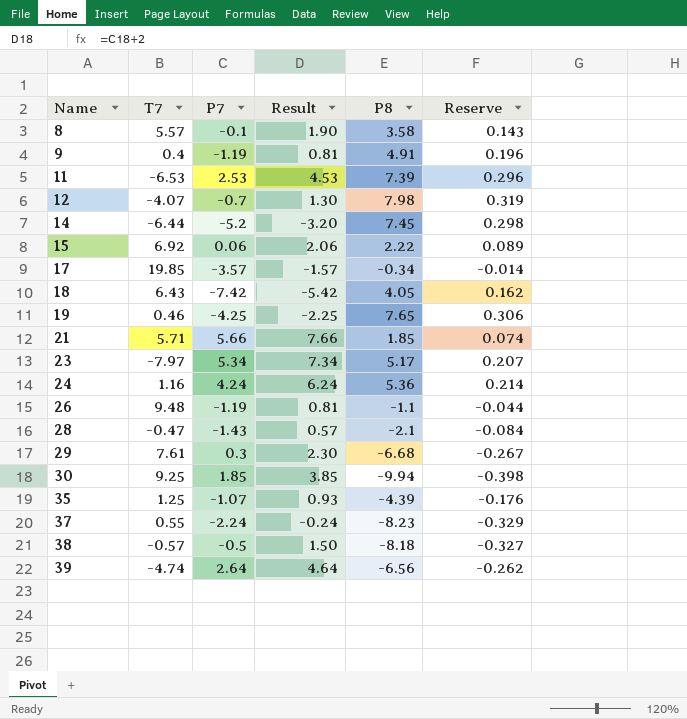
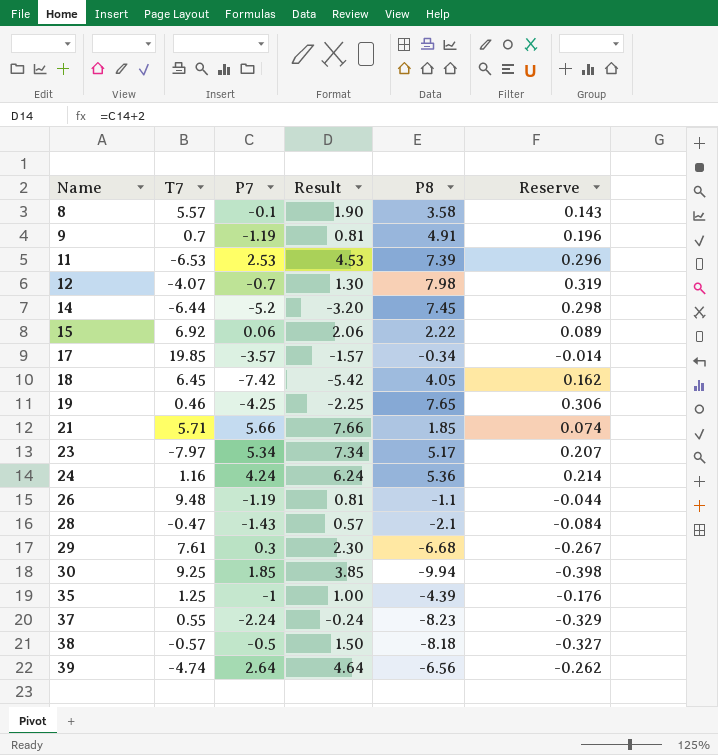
9 | T7: 0.4 -> 0.7
18 | T7: 6.43 -> 6.45
35 | P7: -1.07 -> -1
35 | Result: 0.93 -> 1.00

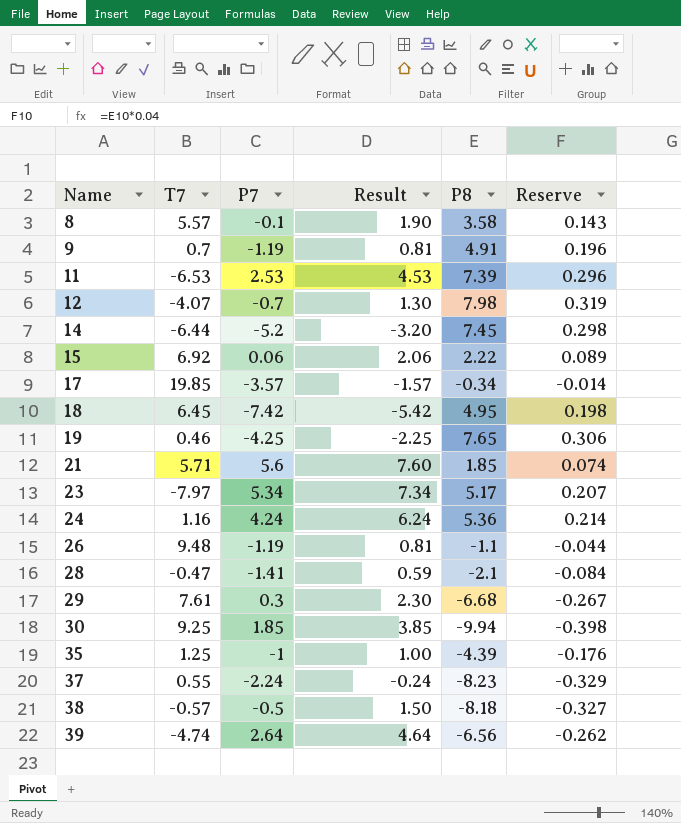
18 | P8: 4.05 -> 4.95
18 | Reserve: 0.162 -> 0.198
21 | P7: 5.66 -> 5.6
21 | Result: 7.66 -> 7.60
28 | P7: -1.43 -> -1.41
28 | Result: 0.57 -> 0.59

